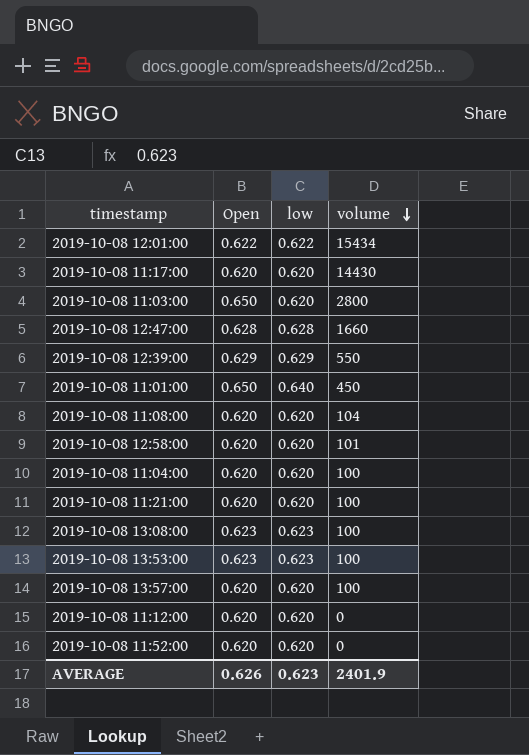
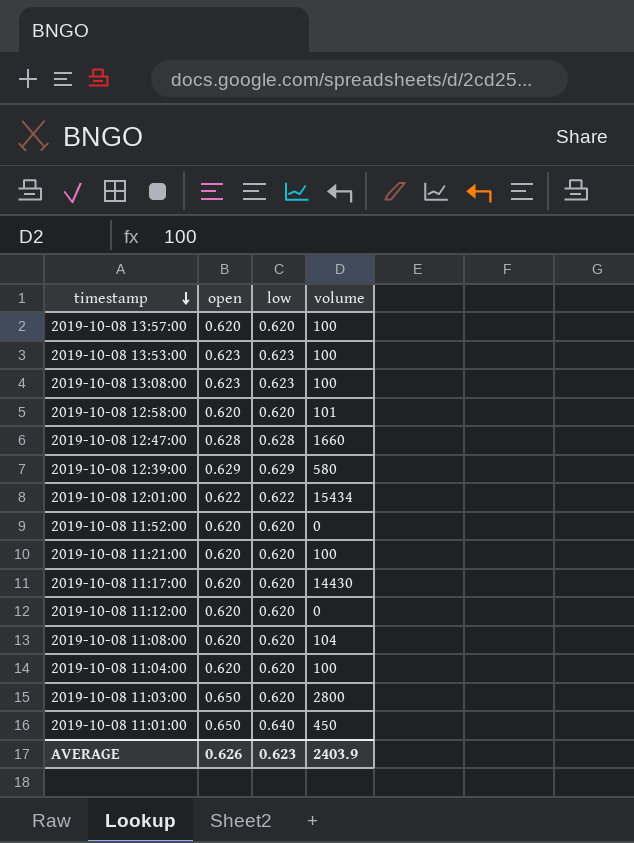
row order: volume descending -> timestamp descending
column name: Open -> open
2019-10-08 12:39:00 | volume: 550 -> 580
AVERAGE | volume: 2401.9 -> 2403.9

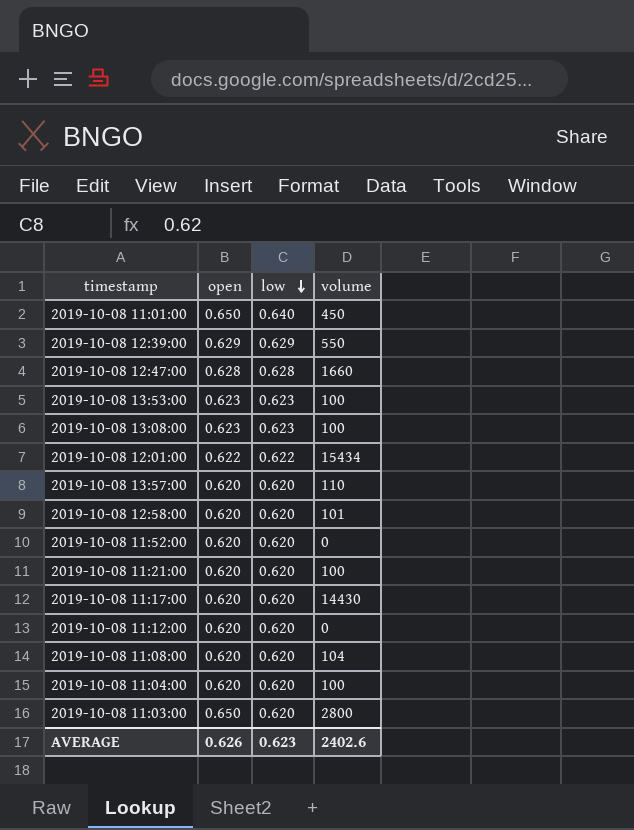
row order: timestamp descending -> low descending
2019-10-08 12:39:00 | volume: 580 -> 550
2019-10-08 13:57:00 | volume: 100 -> 110
AVERAGE | volume: 2403.9 -> 2402.6

